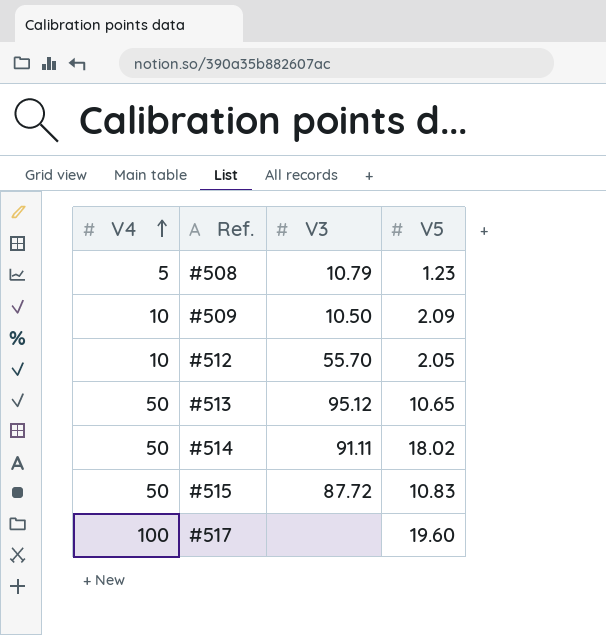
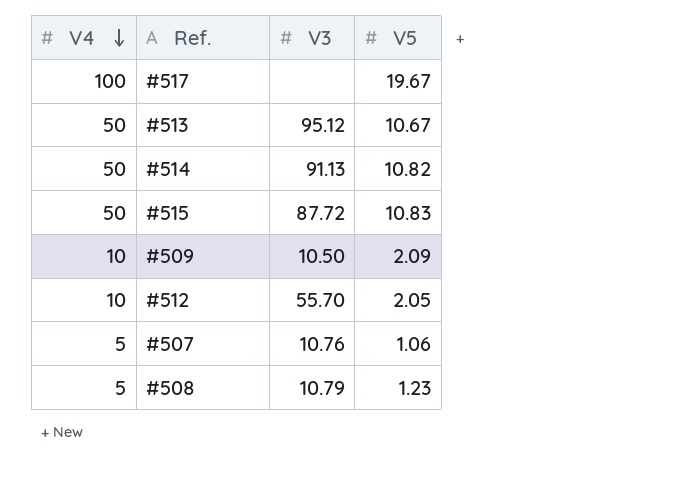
row order: V4 ascending -> V4 descending
#517 | V5: 19.60 -> 19.67
#513 | V5: 10.65 -> 10.67
#514 | V3: 91.11 -> 91.13
#514 | V5: 18.02 -> 10.82
row #507: none -> 5 | 10.76 | 1.06

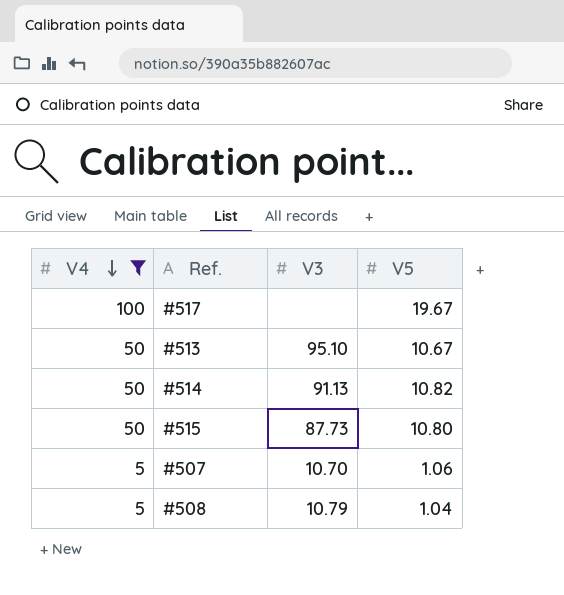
filter: none -> V4 != 10
#513 | V3: 95.12 -> 95.10
#515 | V3: 87.72 -> 87.73
#515 | V5: 10.83 -> 10.80
#507 | V3: 10.76 -> 10.70
#508 | V5: 1.23 -> 1.04

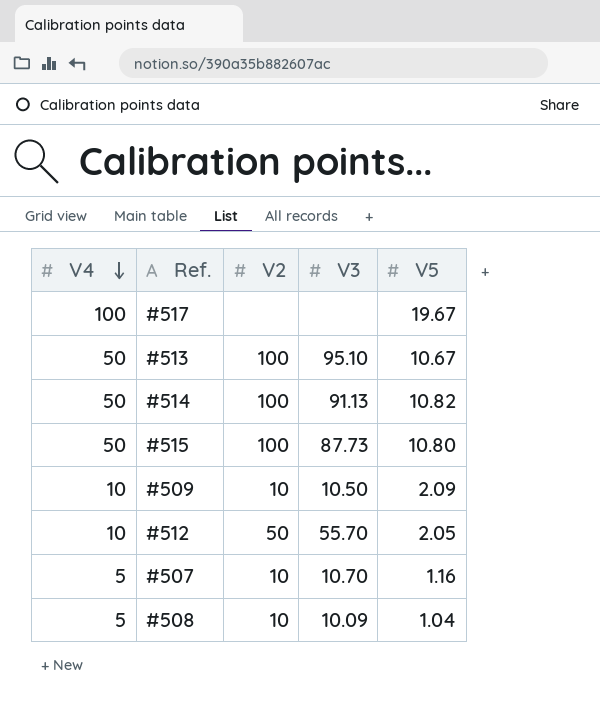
filter: V4 != 10 -> none
column V2 | position: none -> 3
#507 | V5: 1.06 -> 1.16
#508 | V3: 10.79 -> 10.09

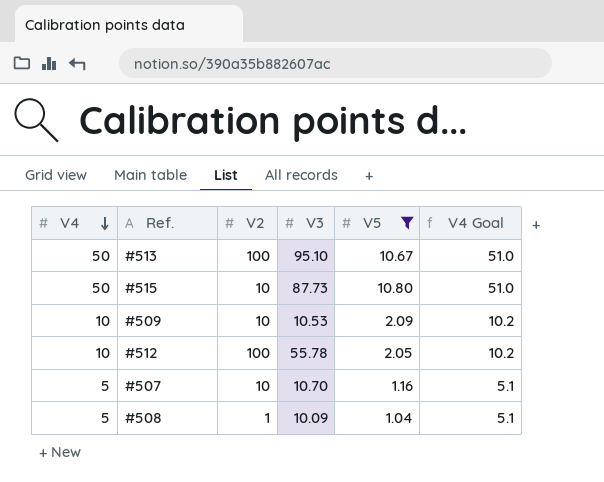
filter: none -> V5 <= 10.80
column V4 Goal | formula: none -> [V4] * 1.02
#515 | V2: 100 -> 10
#509 | V3: 10.50 -> 10.53
#512 | V2: 50 -> 100
#512 | V3: 55.70 -> 55.78
#508 | V2: 10 -> 1

